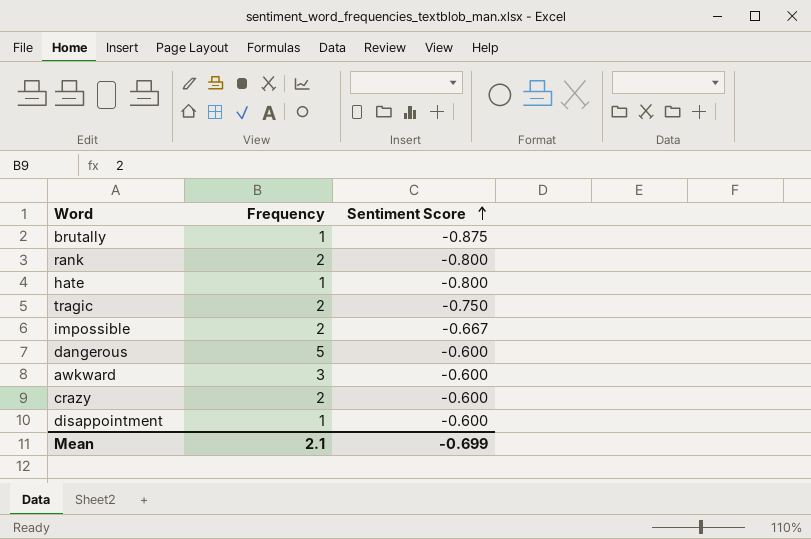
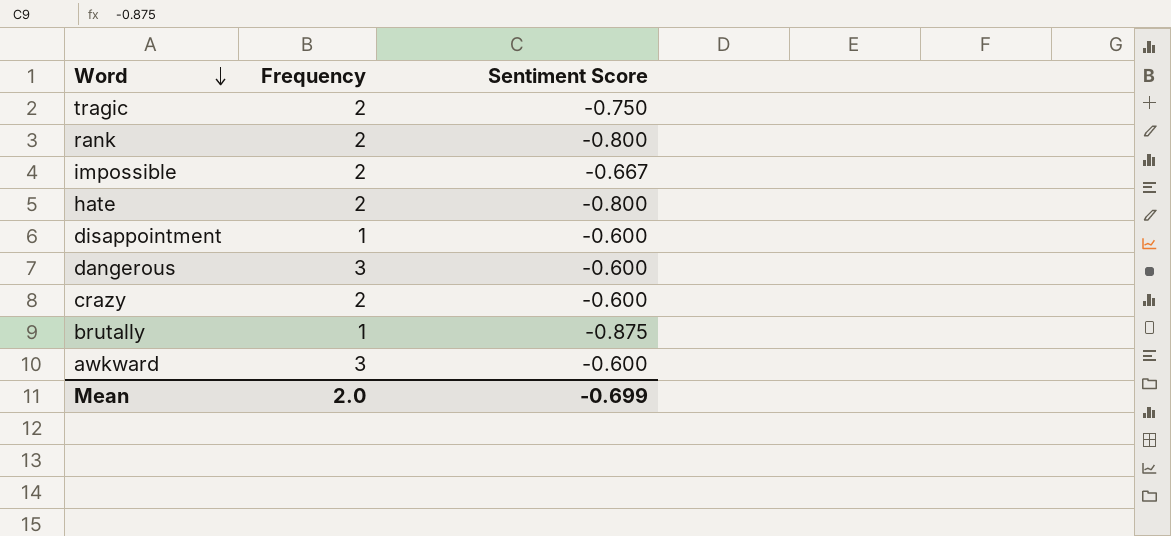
row order: Sentiment Score ascending -> Word descending
hate | Frequency: 1 -> 2
dangerous | Frequency: 5 -> 3
Mean | Frequency: 2.1 -> 2.0

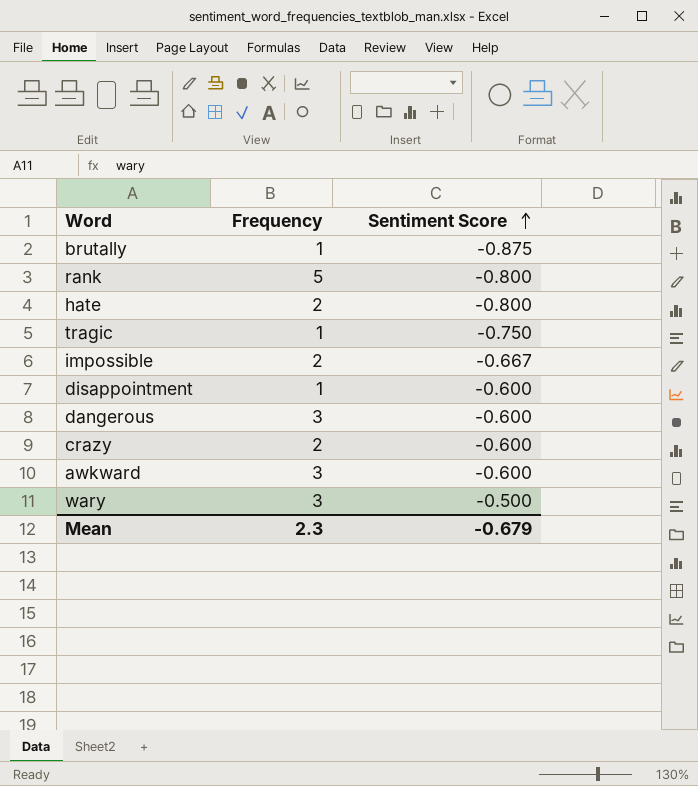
row order: Word descending -> Sentiment Score ascending
rank | Frequency: 2 -> 5
tragic | Frequency: 2 -> 1
row wary: none -> 3 | -0.500
Mean | Frequency: 2.0 -> 2.3
Mean | Sentiment Score: -0.699 -> -0.679

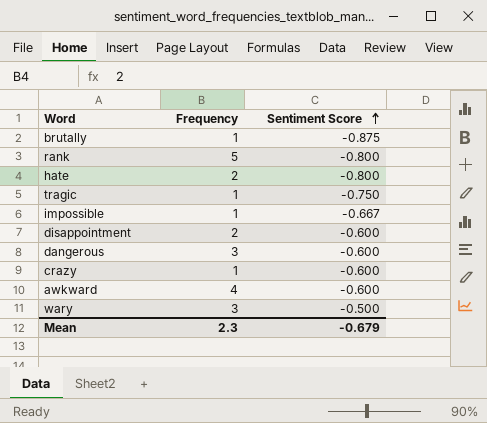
impossible | Frequency: 2 -> 1
disappointment | Frequency: 1 -> 2
crazy | Frequency: 2 -> 1
awkward | Frequency: 3 -> 4

